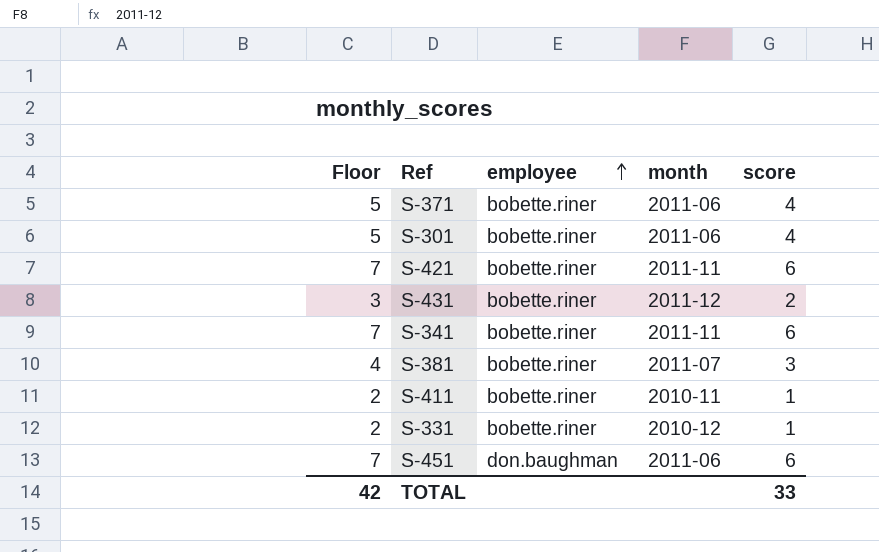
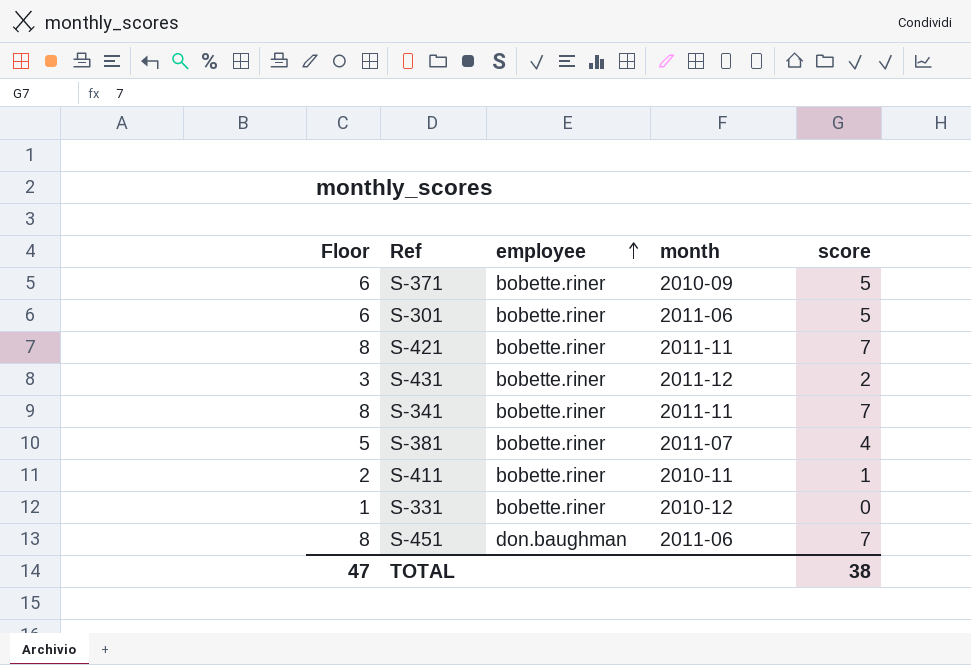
S-371 | Floor: 5 -> 6
S-371 | month: 2011-06 -> 2010-09
S-371 | score: 4 -> 5
S-301 | Floor: 5 -> 6
S-301 | score: 4 -> 5
S-421 | Floor: 7 -> 8
S-421 | score: 6 -> 7
S-341 | Floor: 7 -> 8
S-341 | score: 6 -> 7
S-381 | Floor: 4 -> 5
S-381 | score: 3 -> 4
S-331 | Floor: 2 -> 1
S-331 | score: 1 -> 0
S-451 | Floor: 7 -> 8
S-451 | score: 6 -> 7
TOTAL | Floor: 42 -> 47
TOTAL | score: 33 -> 38

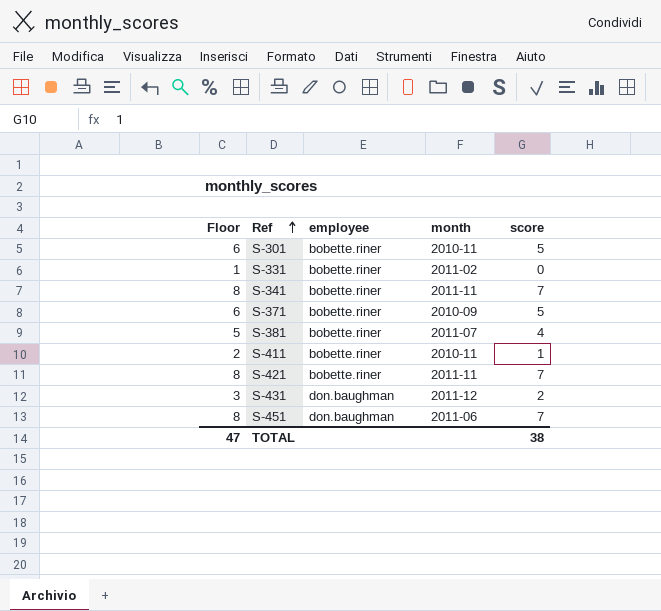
row order: employee ascending -> Ref ascending
S-301 | month: 2011-06 -> 2010-11
S-331 | month: 2010-12 -> 2011-02
S-431 | employee: bobette.riner -> don.baughman

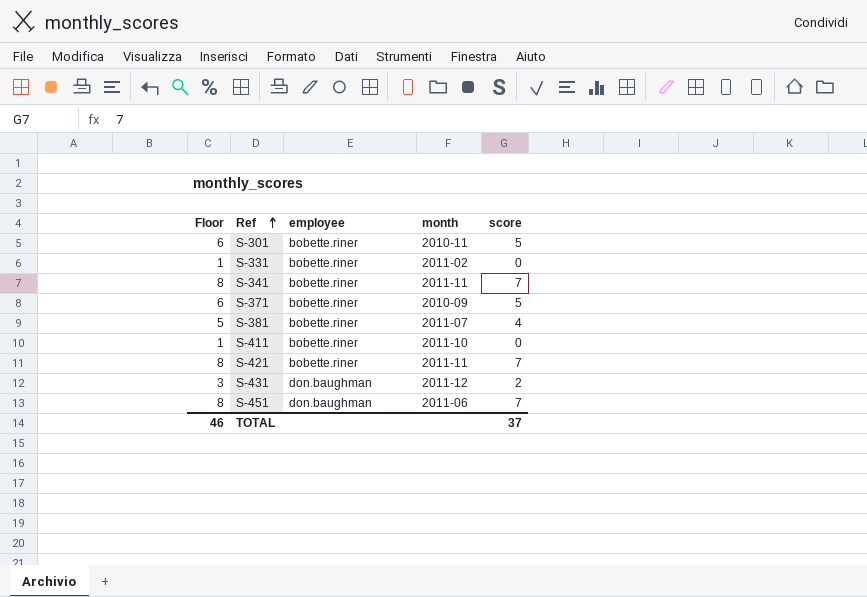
S-411 | Floor: 2 -> 1
S-411 | month: 2010-11 -> 2011-10
S-411 | score: 1 -> 0
TOTAL | Floor: 47 -> 46
TOTAL | score: 38 -> 37

